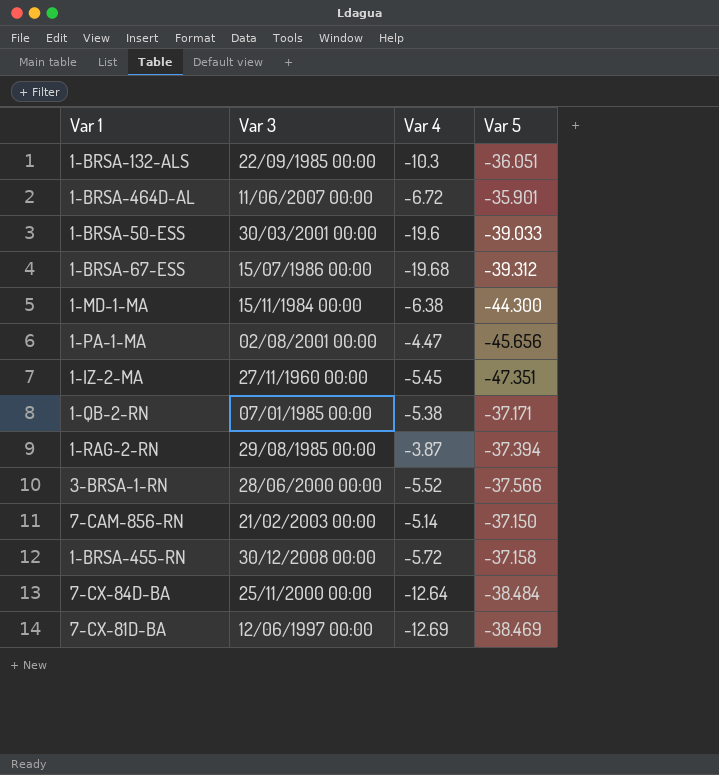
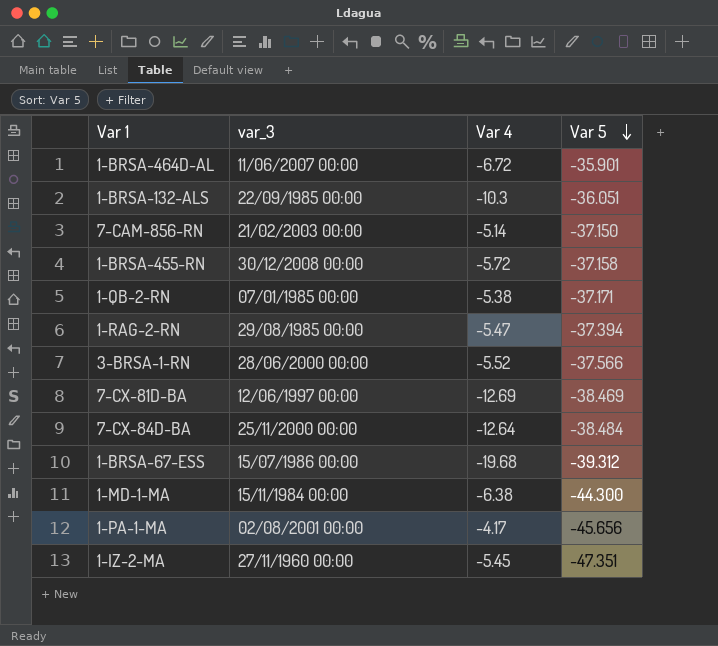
row order: none -> Var 5 descending
column name: Var 3 -> var_3
row 1-BRSA-50-ESS: 30/03/2001 00:00 | -19.6 | -39.033 -> none
1-RAG-2-RN | Var 4: -3.87 -> -5.47
1-PA-1-MA | Var 4: -4.47 -> -4.17

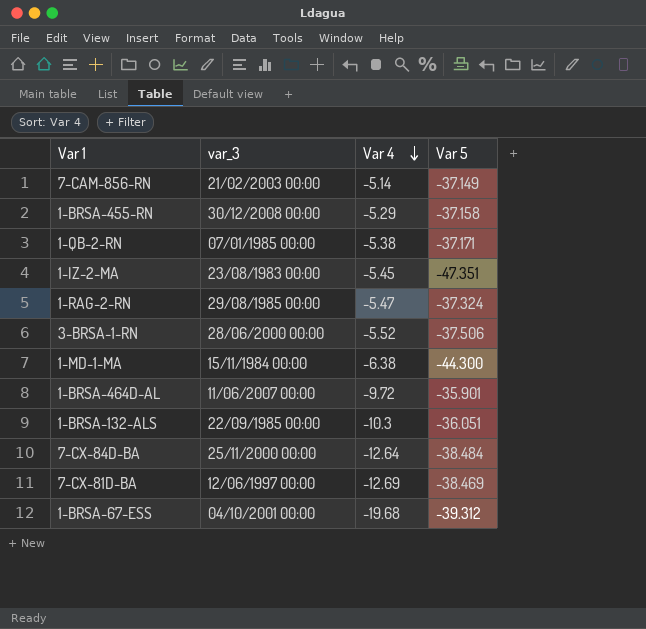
row order: Var 5 descending -> Var 4 descending
row 1-PA-1-MA: 02/08/2001 00:00 | -4.17 | -45.656 -> none
7-CAM-856-RN | Var 5: -37.150 -> -37.149
1-BRSA-455-RN | Var 4: -5.72 -> -5.29
1-IZ-2-MA | var_3: 27/11/1960 00:00 -> 23/08/1983 00:00
1-RAG-2-RN | Var 5: -37.394 -> -37.324
3-BRSA-1-RN | Var 5: -37.566 -> -37.506
1-BRSA-464D-AL | Var 4: -6.72 -> -9.72
1-BRSA-67-ESS | var_3: 15/07/1986 00:00 -> 04/10/2001 00:00

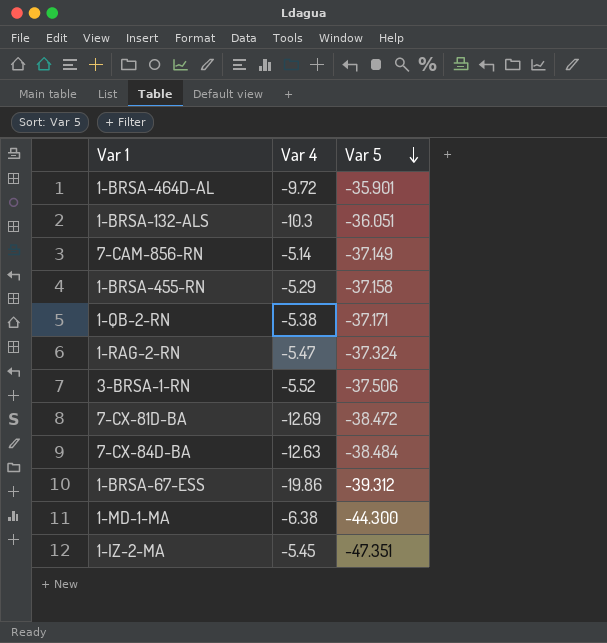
row order: Var 4 descending -> Var 5 descending
column var_3 | position: 2 -> none
7-CX-81D-BA | Var 5: -38.469 -> -38.472
7-CX-84D-BA | Var 4: -12.64 -> -12.63
1-BRSA-67-ESS | Var 4: -19.68 -> -19.86

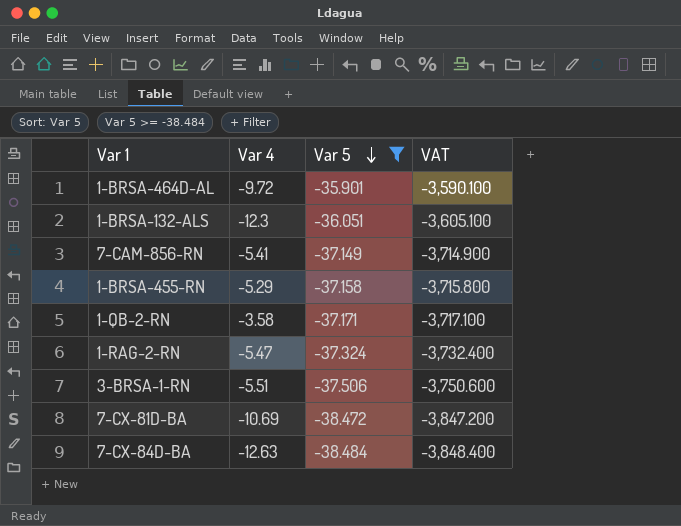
filter: none -> Var 5 >= -38.484
column VAT | formula: none -> [Var 5] * 100
1-BRSA-132-ALS | Var 4: -10.3 -> -12.3
7-CAM-856-RN | Var 4: -5.14 -> -5.41
1-QB-2-RN | Var 4: -5.38 -> -3.58
3-BRSA-1-RN | Var 4: -5.52 -> -5.51
7-CX-81D-BA | Var 4: -12.69 -> -10.69

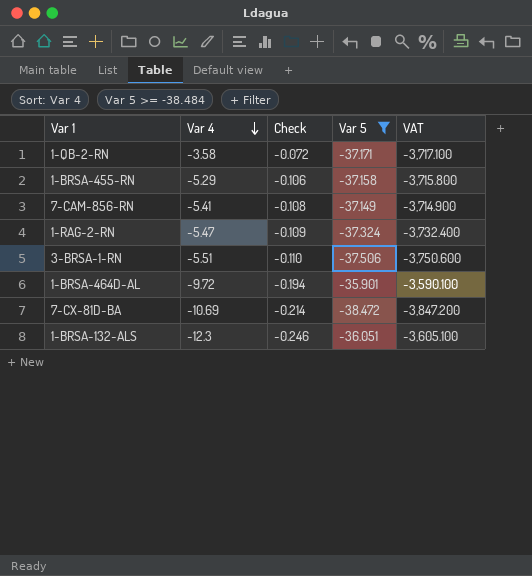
row order: Var 5 descending -> Var 4 descending
column Check | formula: none -> [Var 4] * 0.02
row 7-CX-84D-BA: -12.63 | -38.484 | -3,848.400 -> none

